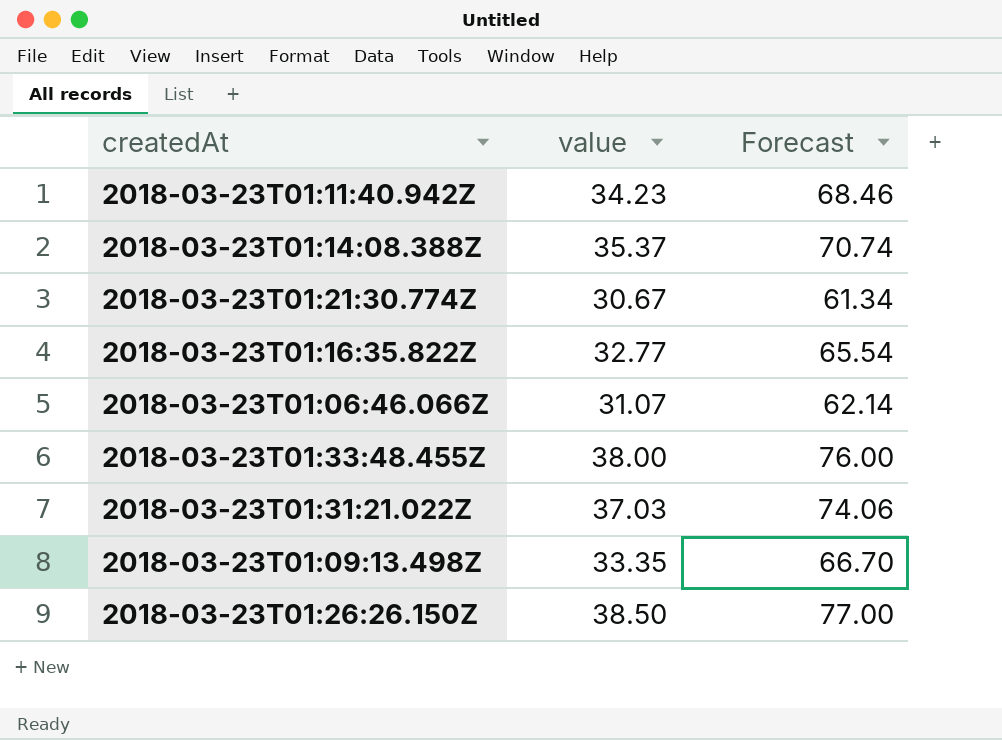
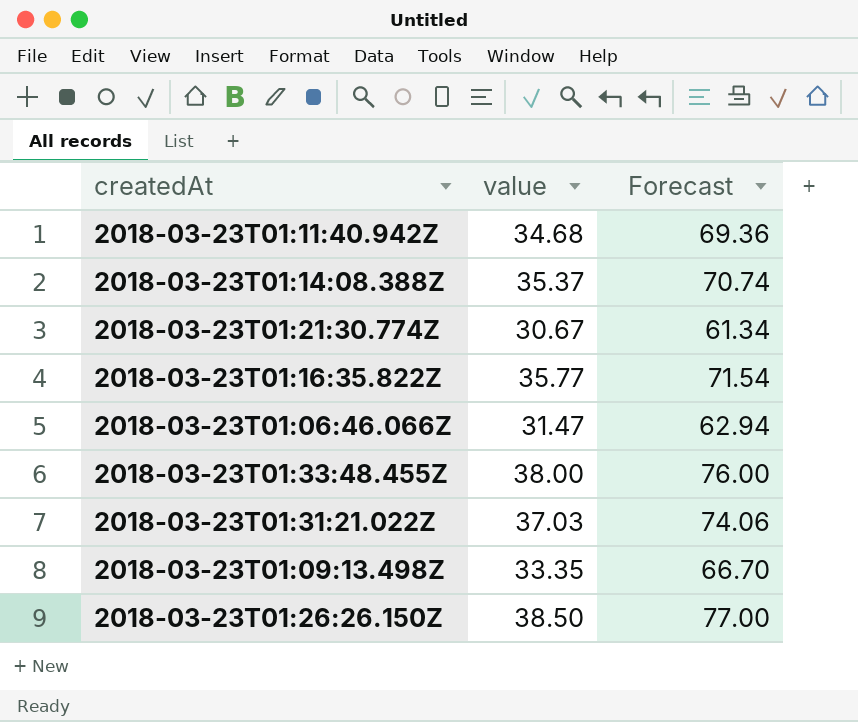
2018-03-23T01:11:40.942Z | value: 34.23 -> 34.68
2018-03-23T01:11:40.942Z | Forecast: 68.46 -> 69.36
2018-03-23T01:16:35.822Z | value: 32.77 -> 35.77
2018-03-23T01:16:35.822Z | Forecast: 65.54 -> 71.54
2018-03-23T01:06:46.066Z | value: 31.07 -> 31.47
2018-03-23T01:06:46.066Z | Forecast: 62.14 -> 62.94

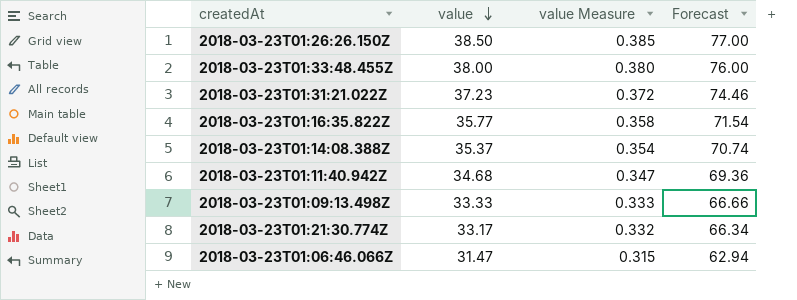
row order: none -> value descending
column value Measure | formula: none -> [value] * 0.01
2018-03-23T01:31:21.022Z | value: 37.03 -> 37.23
2018-03-23T01:31:21.022Z | Forecast: 74.06 -> 74.46
2018-03-23T01:09:13.498Z | value: 33.35 -> 33.33
2018-03-23T01:09:13.498Z | Forecast: 66.70 -> 66.66
2018-03-23T01:21:30.774Z | value: 30.67 -> 33.17
2018-03-23T01:21:30.774Z | Forecast: 61.34 -> 66.34

